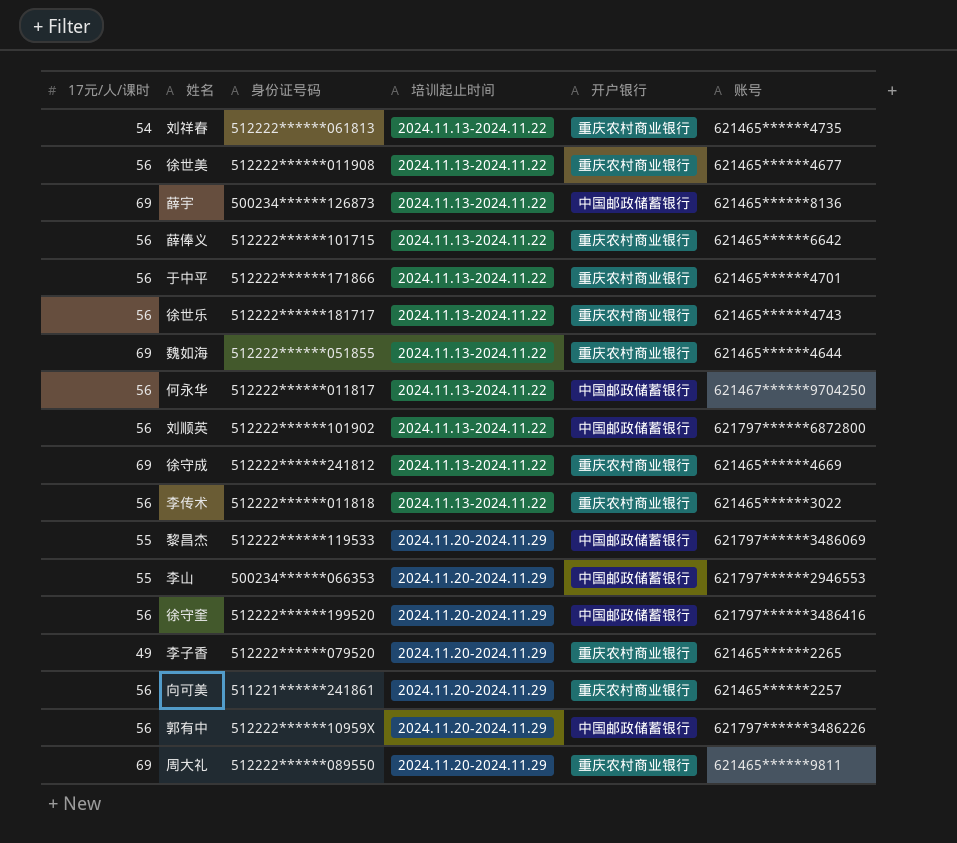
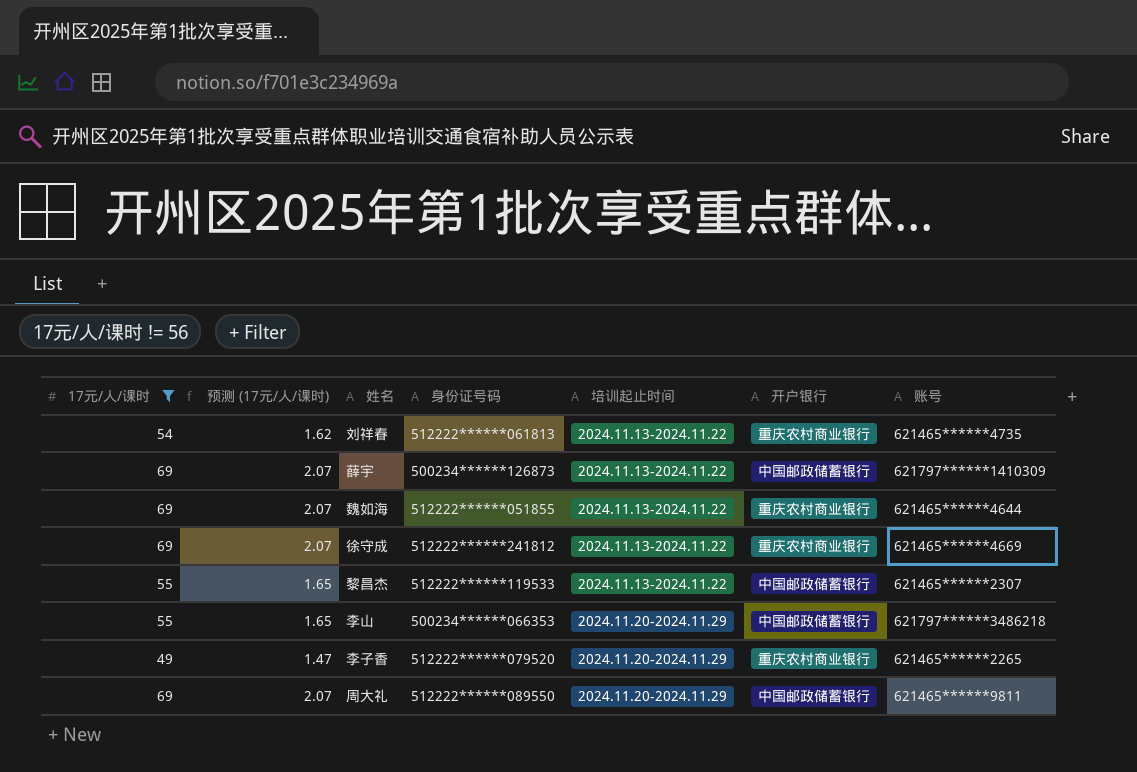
filter: none -> 17元/人/课时 != 56
column 预测 (17元/人/课时) | formula: none -> [17元/人/课时] * 0.03
薛宇 | 账号: 621465******8136 -> 621797******1410309
黎昌杰 | 培训起止时间: 2024.11.20-2024.11.29 -> 2024.11.13-2024.11.22
黎昌杰 | 账号: 621797******3486069 -> 621465******2307
李山 | 账号: 621797******2946553 -> 621797******3486218
周大礼 | 开户银行: 重庆农村商业银行 -> 中国邮政储蓄银行

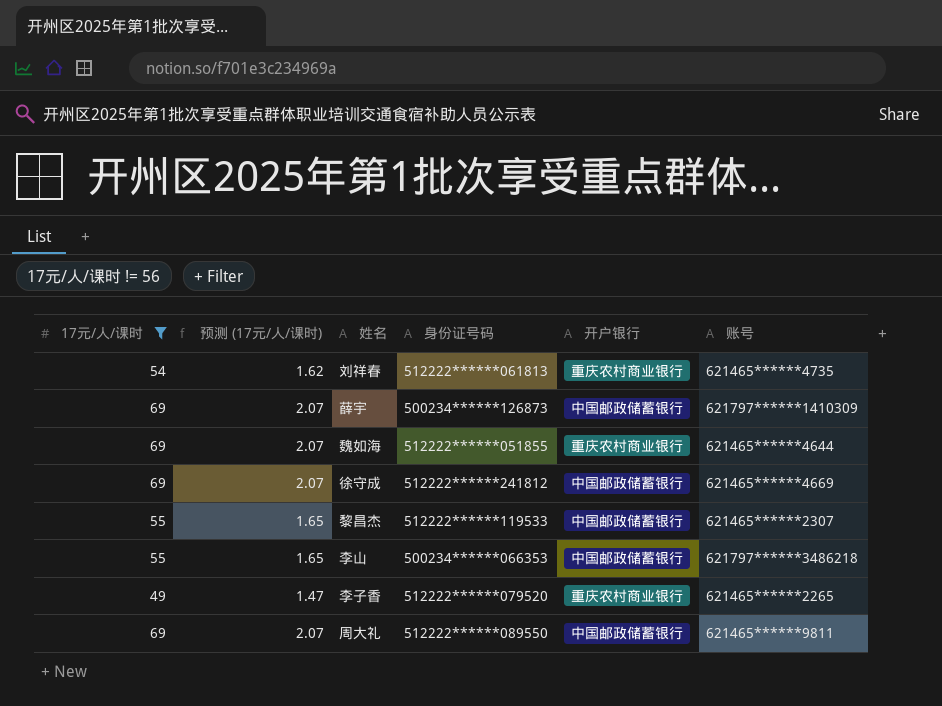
column 培训起止时间 | position: 5 -> none
徐守成 | 开户银行: 重庆农村商业银行 -> 中国邮政储蓄银行

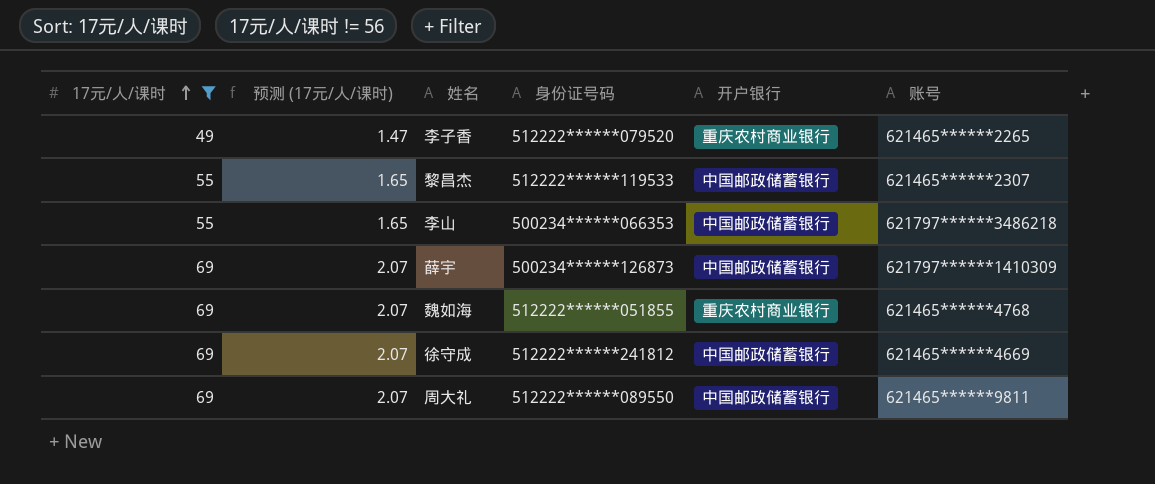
row order: none -> 17元/人/课时 ascending
row 刘祥春: 54 | 1.62 | 512222******061813 | 重庆农村商业银行 | 621465******4735 -> none
魏如海 | 账号: 621465******4644 -> 621465******4768

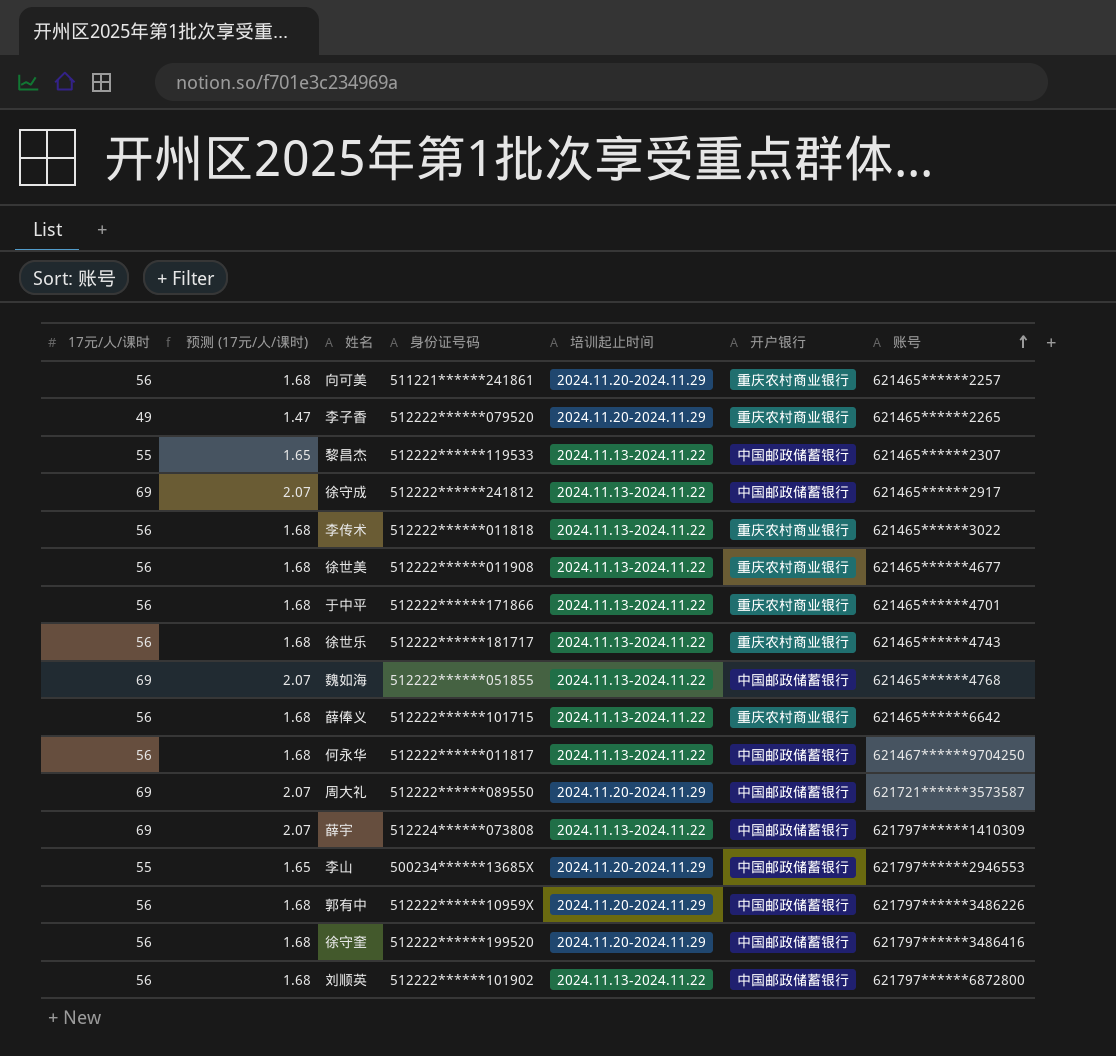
filter: 17元/人/课时 != 56 -> none
row order: 17元/人/课时 ascending -> 账号 ascending
column 培训起止时间 | position: none -> 5
徐守成 | 账号: 621465******4669 -> 621465******2917
魏如海 | 开户银行: 重庆农村商业银行 -> 中国邮政储蓄银行
周大礼 | 账号: 621465******9811 -> 621721******3573587
薛宇 | 身份证号码: 500234******126873 -> 512224******073808
李山 | 身份证号码: 500234******066353 -> 500234******13685X
李山 | 账号: 621797******3486218 -> 621797******2946553

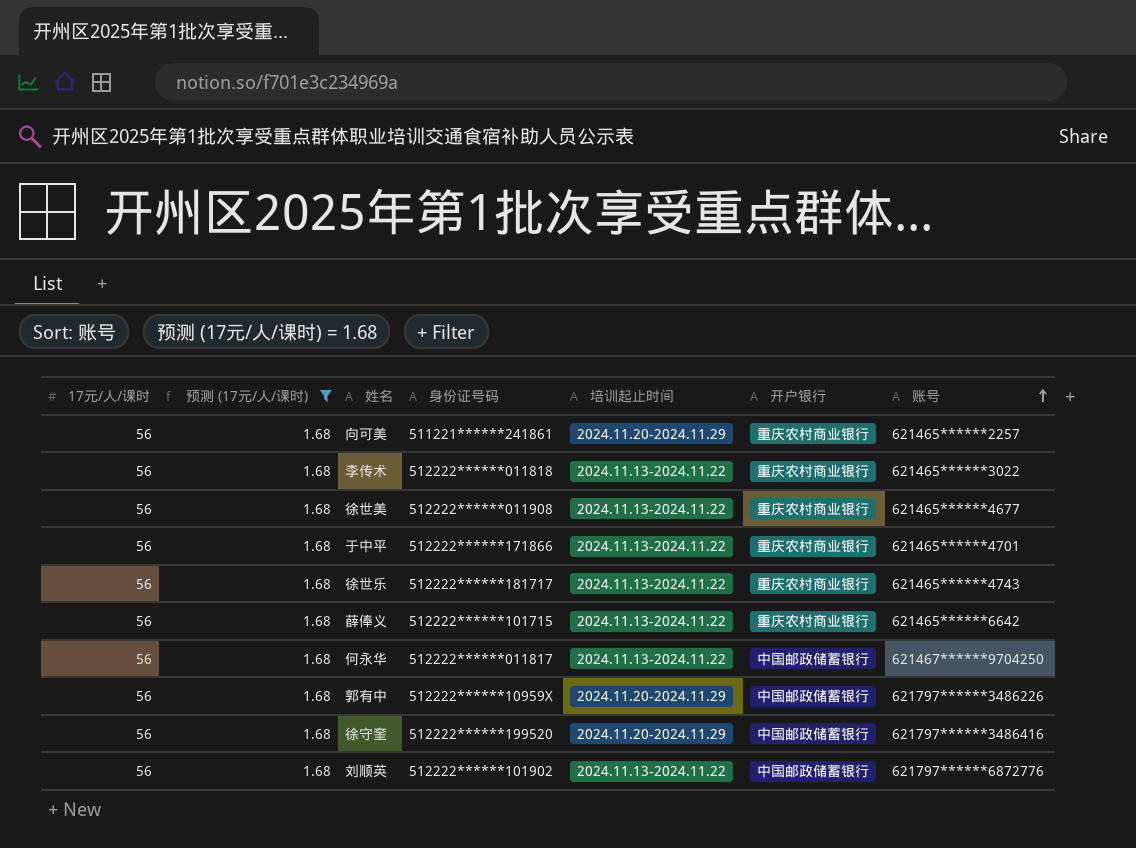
filter: none -> 预测 (17元/人/课时) = 1.68
刘顺英 | 账号: 621797******6872800 -> 621797******6872776

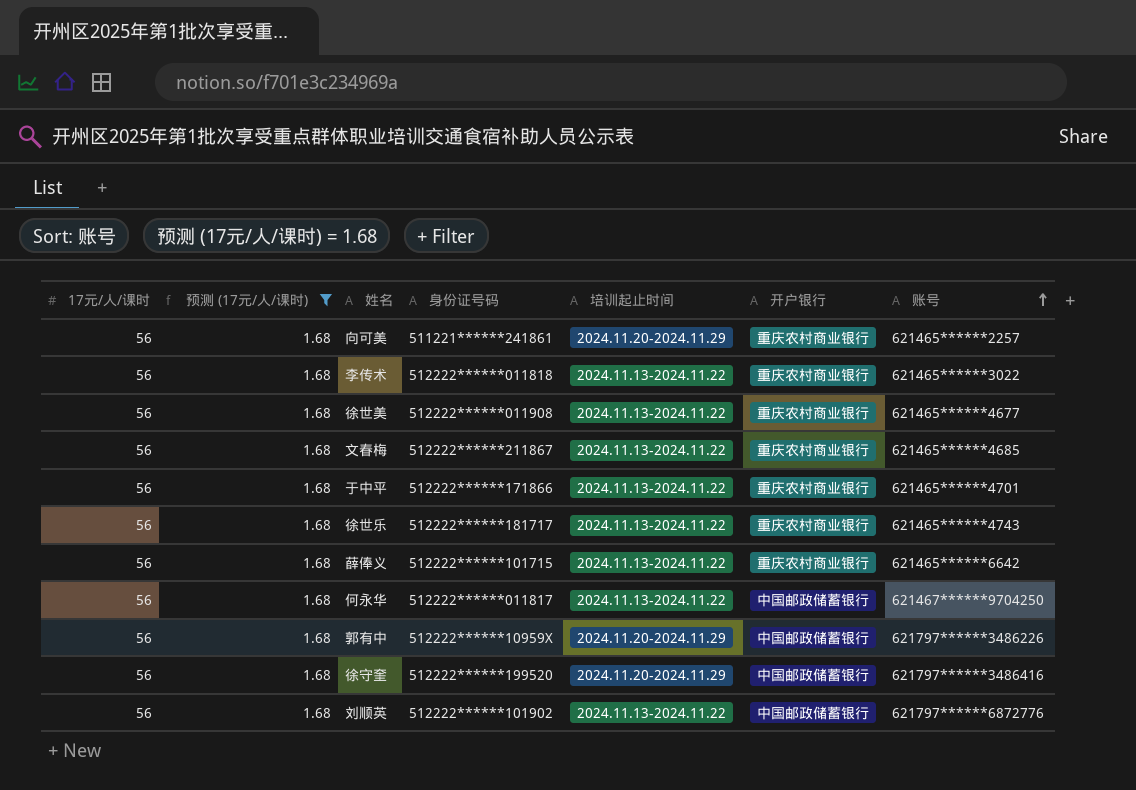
row 文春梅: none -> 56 | 1.68 | 512222******211867 | 2024.11.13-2024.11.22 | 重庆农村商业银行 | 621465******4685

